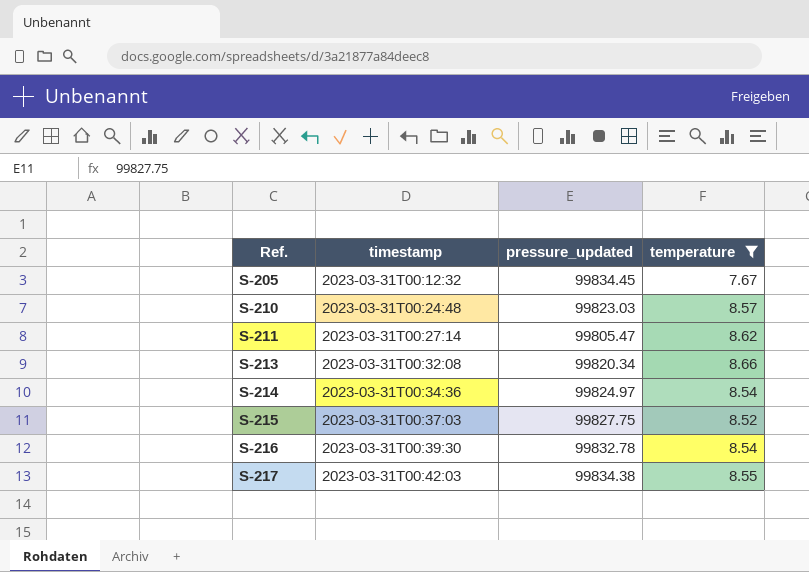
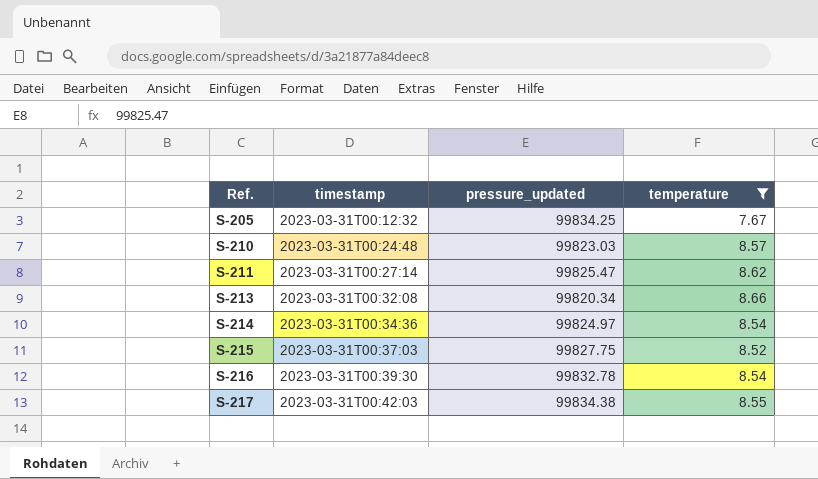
S-205 | pressure_updated: 99834.45 -> 99834.25
S-211 | pressure_updated: 99805.47 -> 99825.47

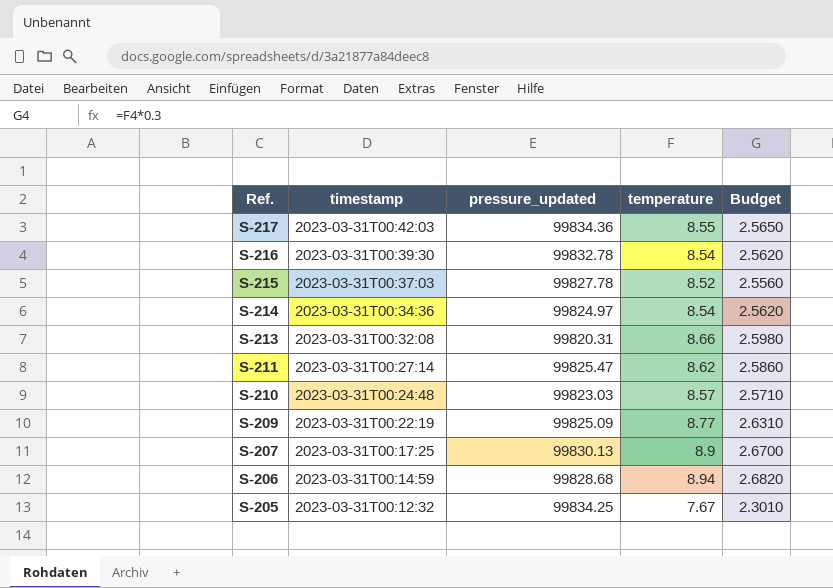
filter: temperature <= 8.66 -> none
row order: Ref. ascending -> Ref. descending
column Budget | formula: none -> [temperature] * 0.3
S-217 | pressure_updated: 99834.38 -> 99834.36
S-215 | pressure_updated: 99827.75 -> 99827.78
S-213 | pressure_updated: 99820.34 -> 99820.31

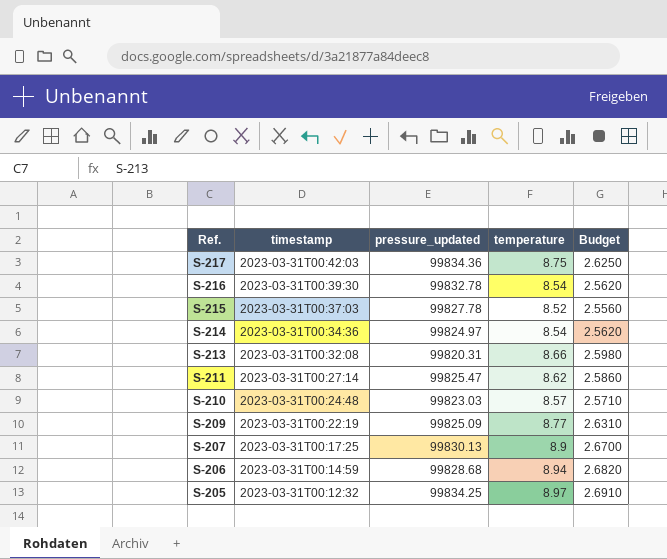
S-217 | temperature: 8.55 -> 8.75
S-217 | Budget: 2.5650 -> 2.6250
S-205 | temperature: 7.67 -> 8.97
S-205 | Budget: 2.3010 -> 2.6910

